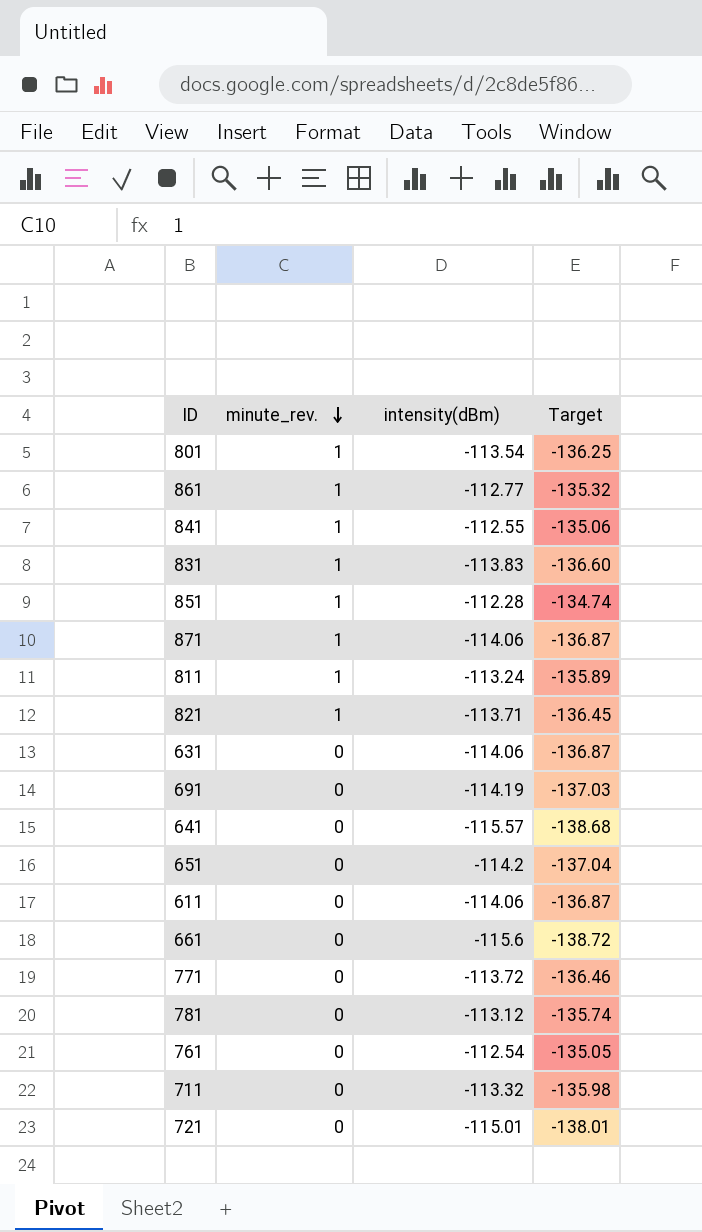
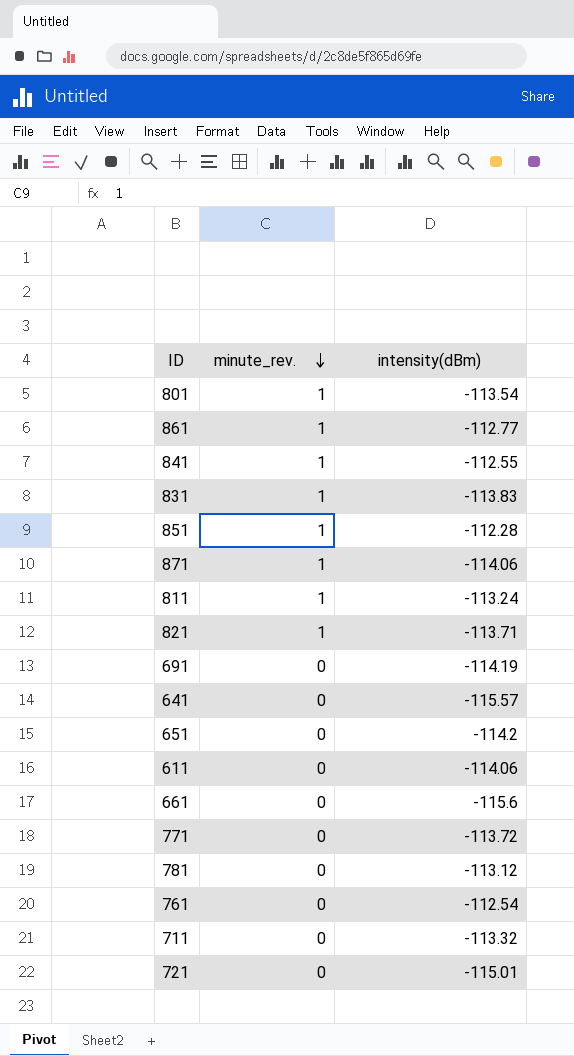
column Target | formula: [intensity(dBm)] * 1.2 -> none
row 631: 0 | -114.06 | -136.87 -> none

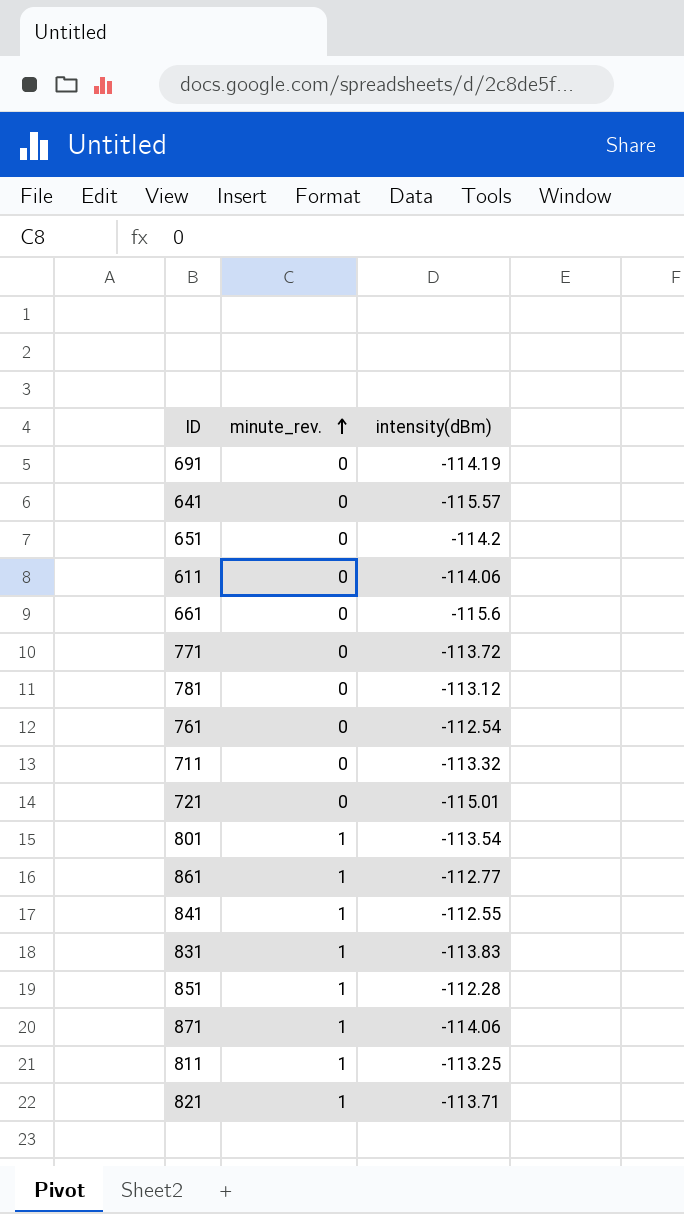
row order: minute_rev. descending -> minute_rev. ascending
811 | intensity(dBm): -113.24 -> -113.25

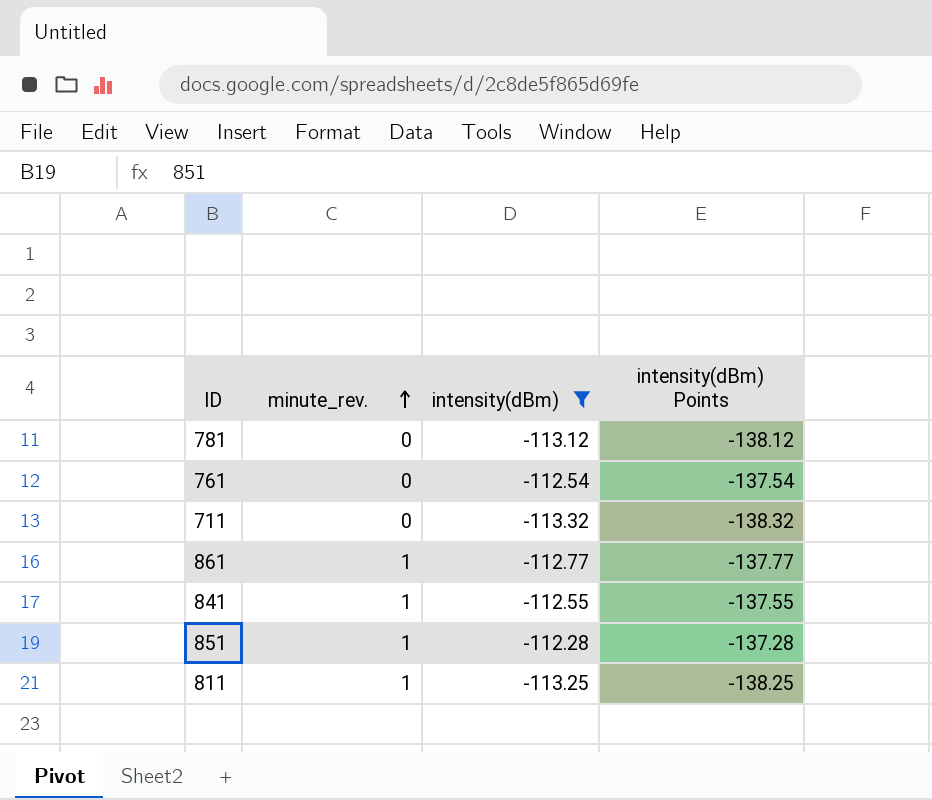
filter: none -> intensity(dBm) >= -113.32
column intensity(dBm) Points | formula: none -> [intensity(dBm)] - 25

